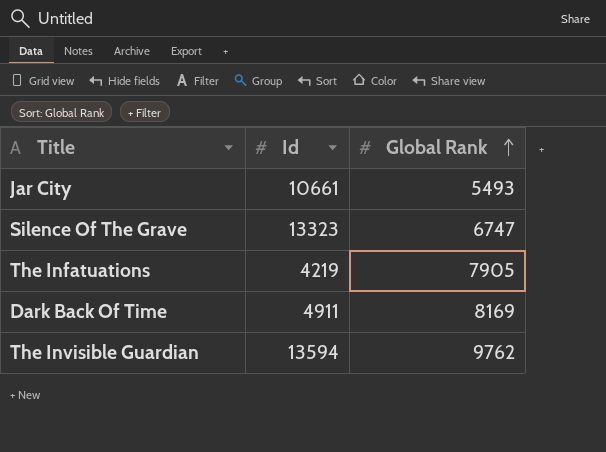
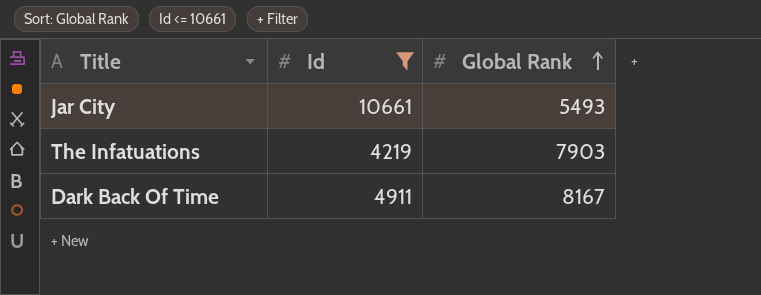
filter: none -> Id <= 10661
The Infatuations | Global Rank: 7905 -> 7903
Dark Back Of Time | Global Rank: 8169 -> 8167

